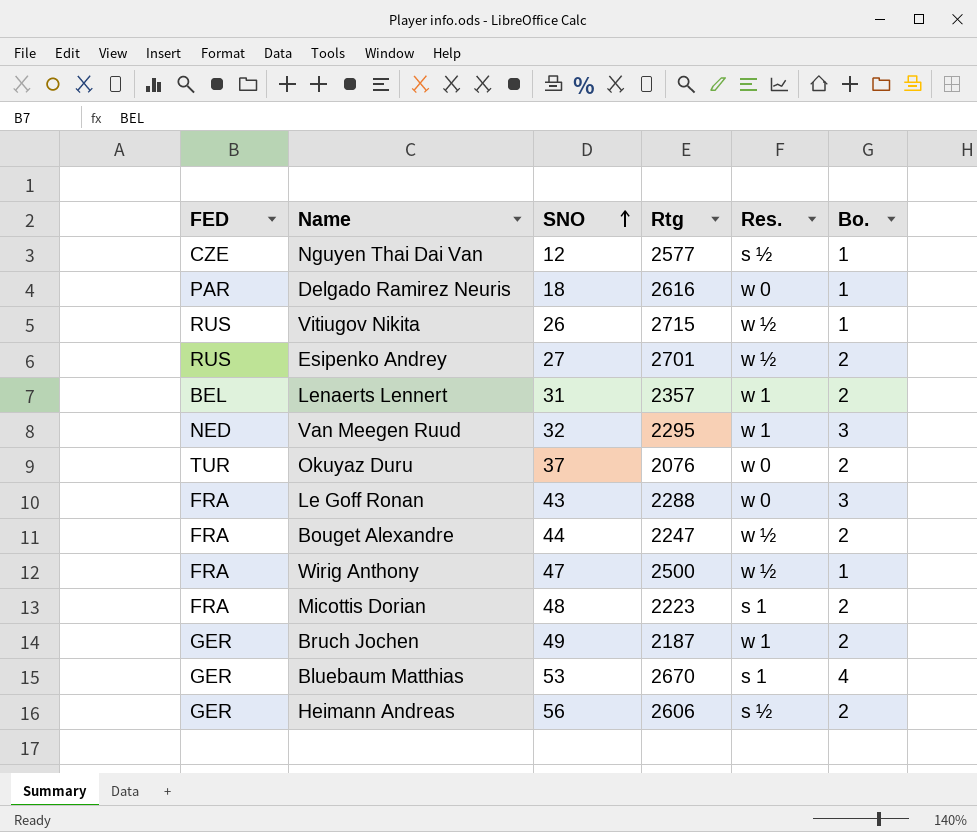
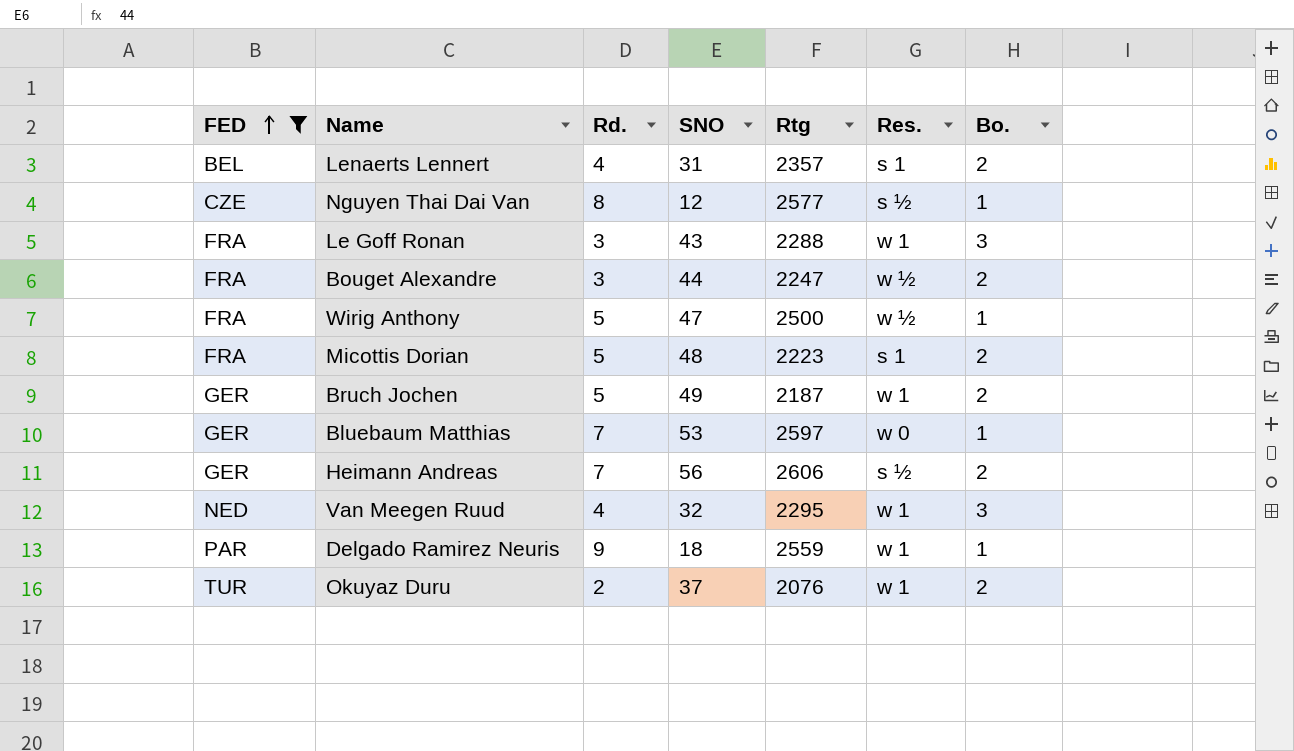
filter: none -> FED != RUS
row order: SNO ascending -> FED ascending
column Rd. | position: none -> 3
Lenaerts Lennert | Res.: w 1 -> s 1
Le Goff Ronan | Res.: w 0 -> w 1
Bluebaum Matthias | Rtg: 2670 -> 2597
Bluebaum Matthias | Res.: s 1 -> w 0
Bluebaum Matthias | Bo.: 4 -> 1
Delgado Ramirez Neuris | Rtg: 2616 -> 2559
Delgado Ramirez Neuris | Res.: w 0 -> w 1
Okuyaz Duru | Res.: w 0 -> w 1

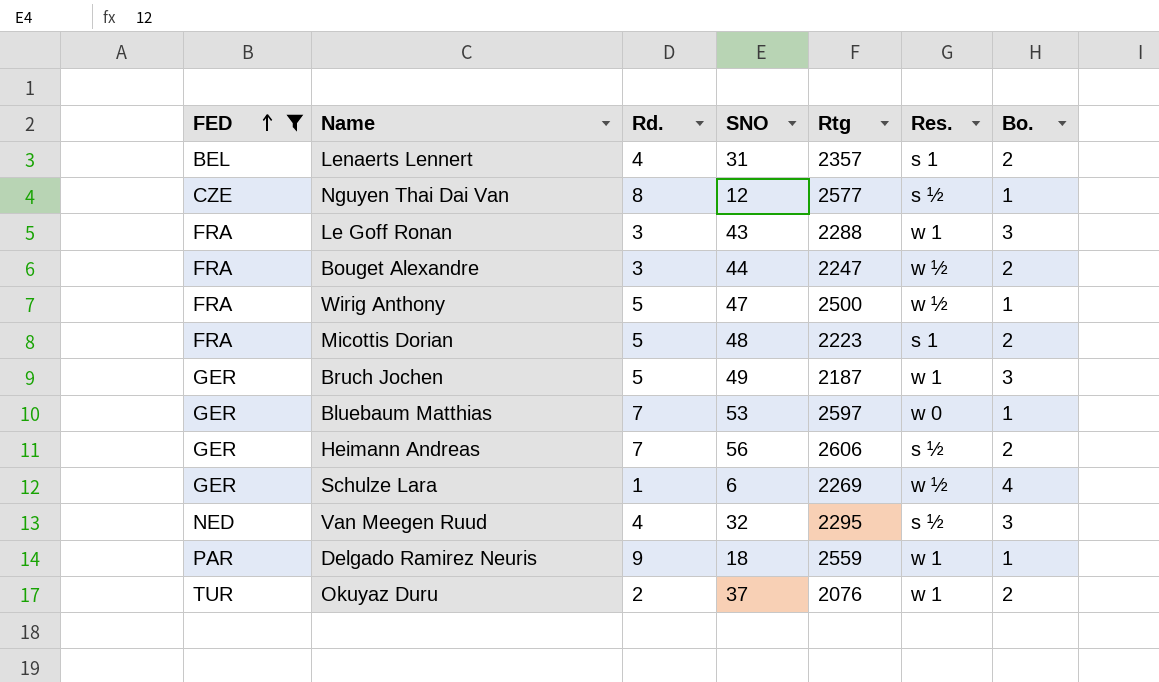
Bruch Jochen | Bo.: 2 -> 3
row Schulze Lara: none -> GER | 1 | 6 | 2269 | w ½ | 4
Van Meegen Ruud | Res.: w 1 -> s ½

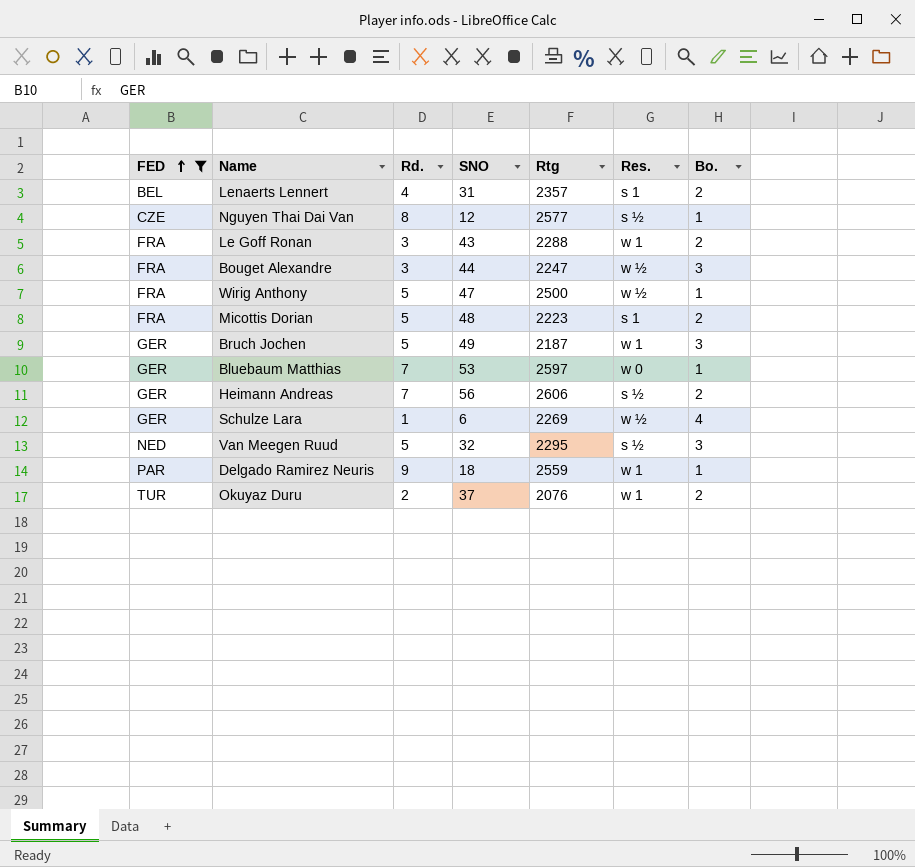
Le Goff Ronan | Bo.: 3 -> 2
Bouget Alexandre | Bo.: 2 -> 3
Van Meegen Ruud | Rd.: 4 -> 5

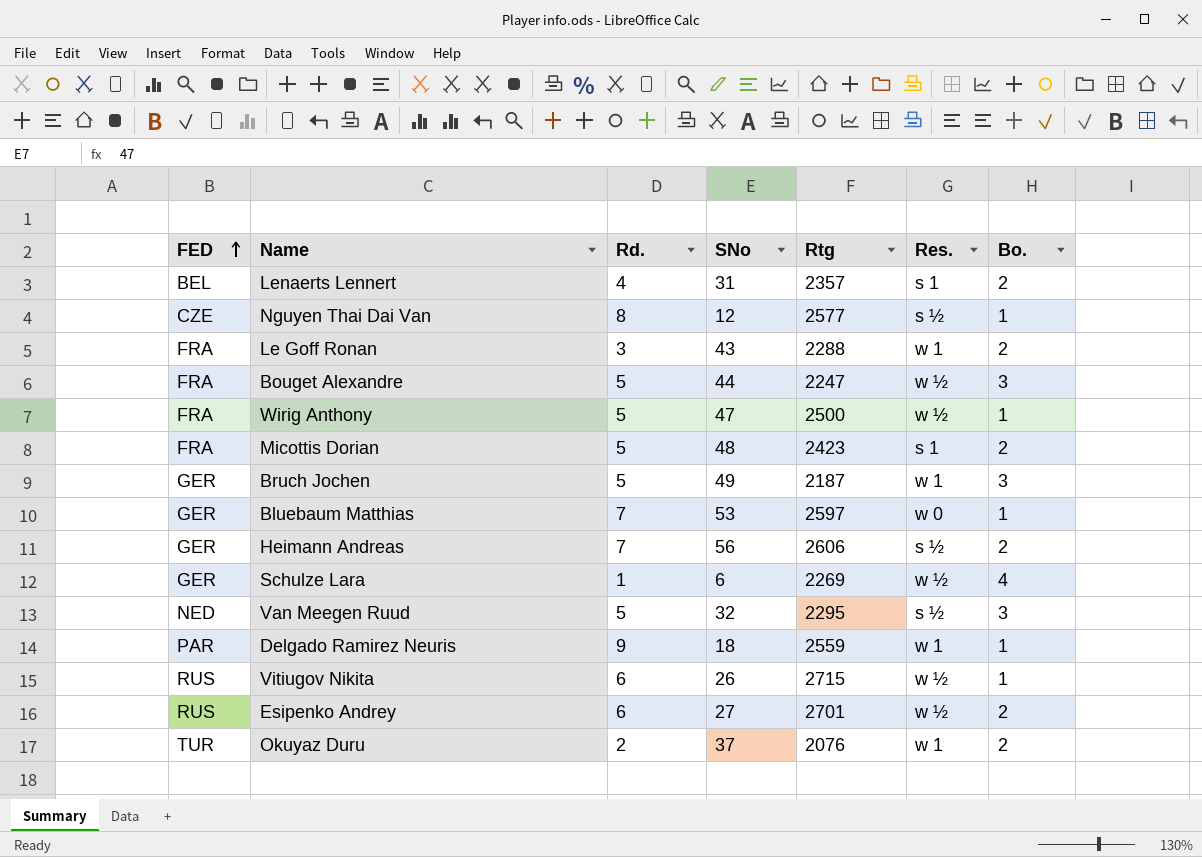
filter: FED != RUS -> none
column name: SNO -> SNo
Bouget Alexandre | Rd.: 3 -> 5
Micottis Dorian | Rtg: 2223 -> 2423

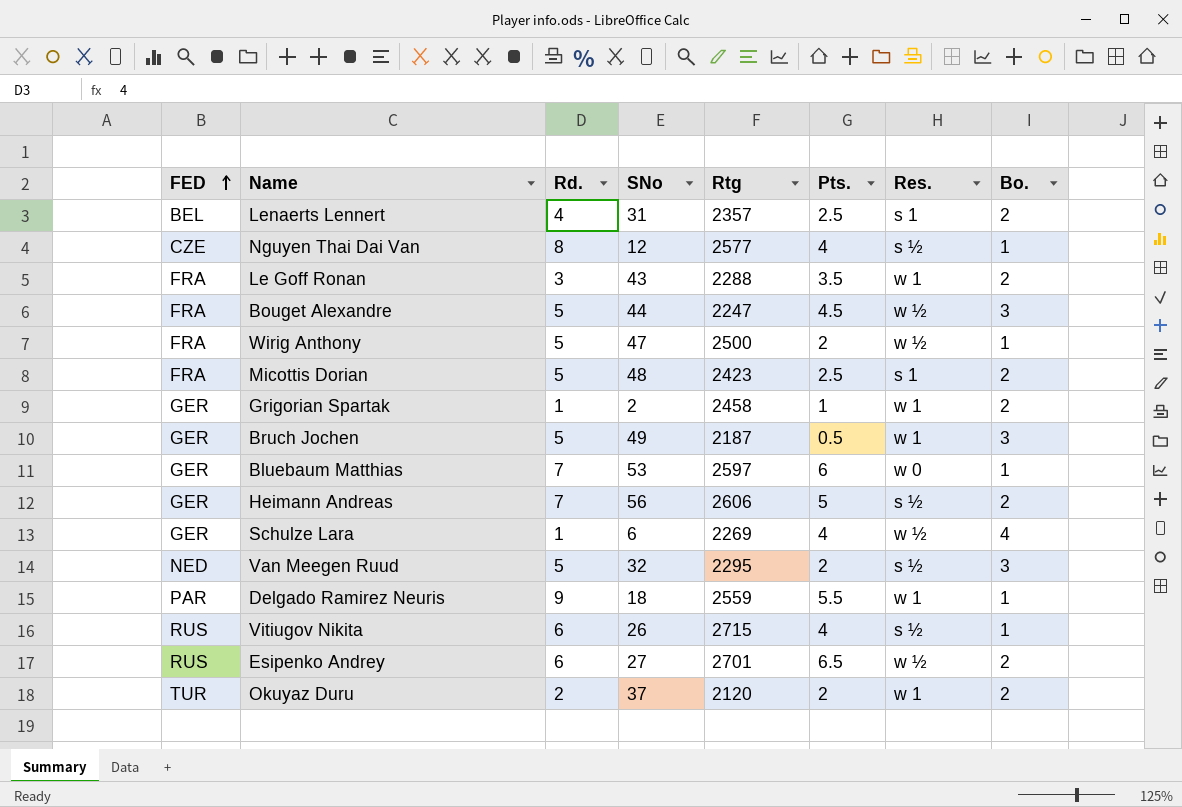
column Pts. | position: none -> 6
row Grigorian Spartak: none -> GER | 1 | 2 | 2458 | 1 | w 1 | 2
Vitiugov Nikita | Res.: w ½ -> s ½
Okuyaz Duru | Rtg: 2076 -> 2120

